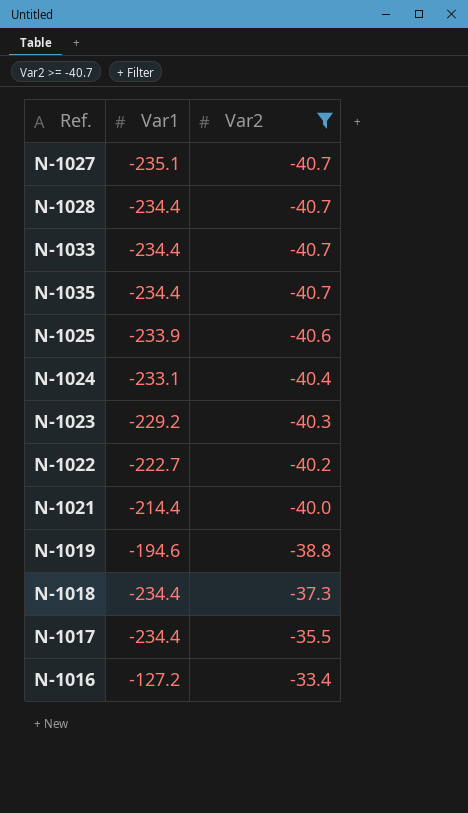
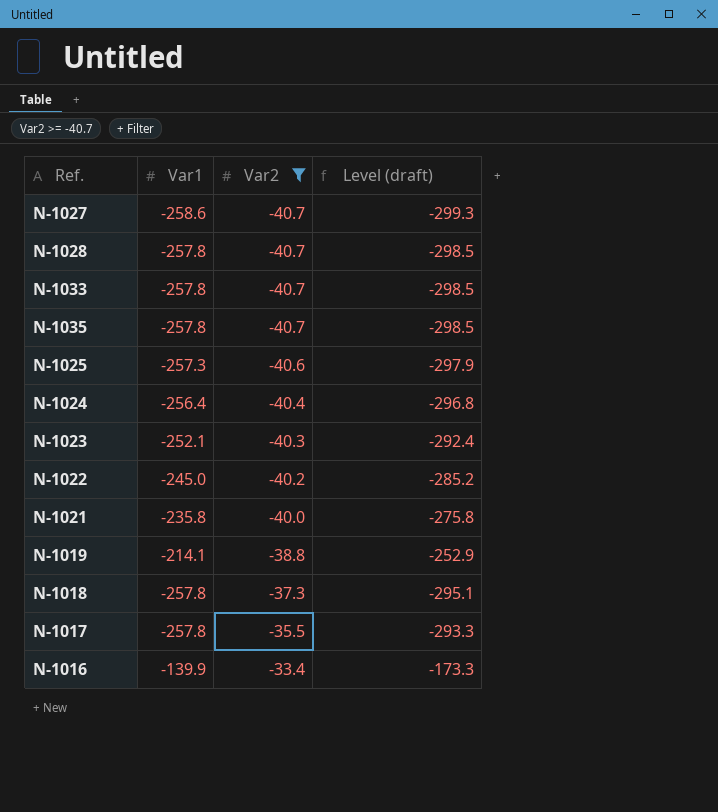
column Level (draft) | formula: none -> [Var1] + [Var2]
N-1027 | Var1: -235.1 -> -258.6
N-1028 | Var1: -234.4 -> -257.8
N-1033 | Var1: -234.4 -> -257.8
N-1035 | Var1: -234.4 -> -257.8
N-1025 | Var1: -233.9 -> -257.3
N-1024 | Var1: -233.1 -> -256.4
N-1023 | Var1: -229.2 -> -252.1
N-1022 | Var1: -222.7 -> -245.0
N-1021 | Var1: -214.4 -> -235.8
N-1019 | Var1: -194.6 -> -214.1
N-1018 | Var1: -234.4 -> -257.8
N-1017 | Var1: -234.4 -> -257.8
N-1016 | Var1: -127.2 -> -139.9

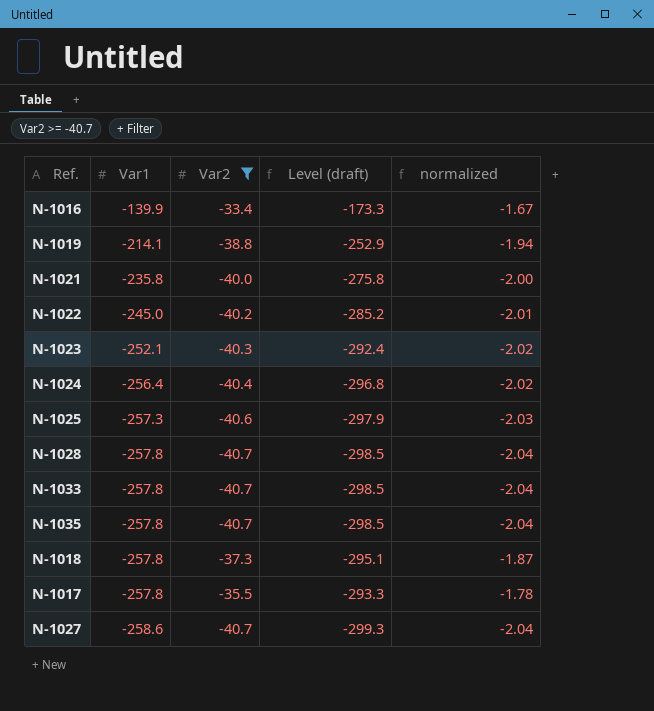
row order: Var2 ascending -> Var1 descending
column normalized | formula: none -> [Var2] * 0.05

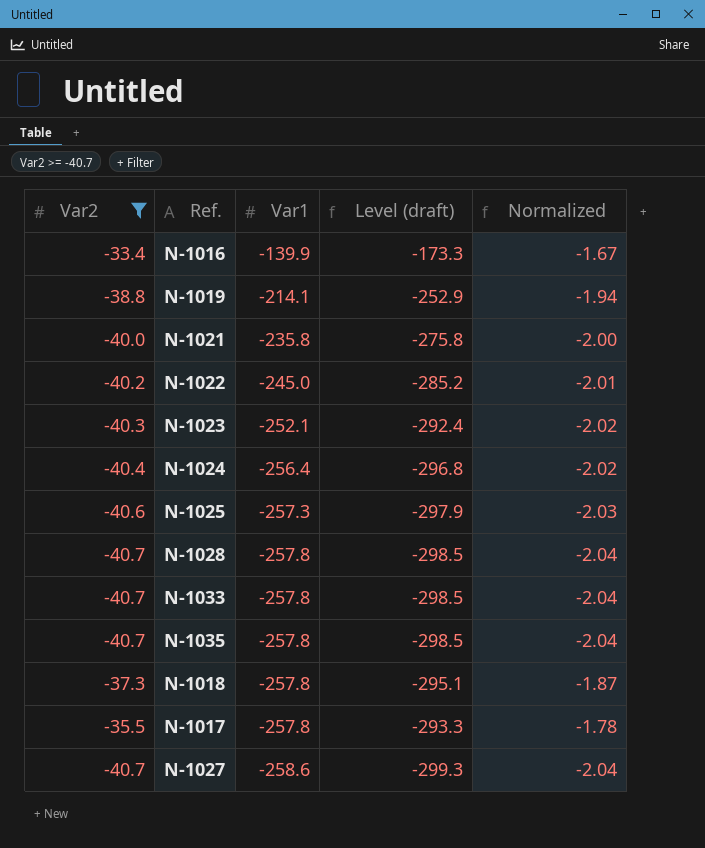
column Var2 | position: 3 -> 1
column name: normalized -> Normalized

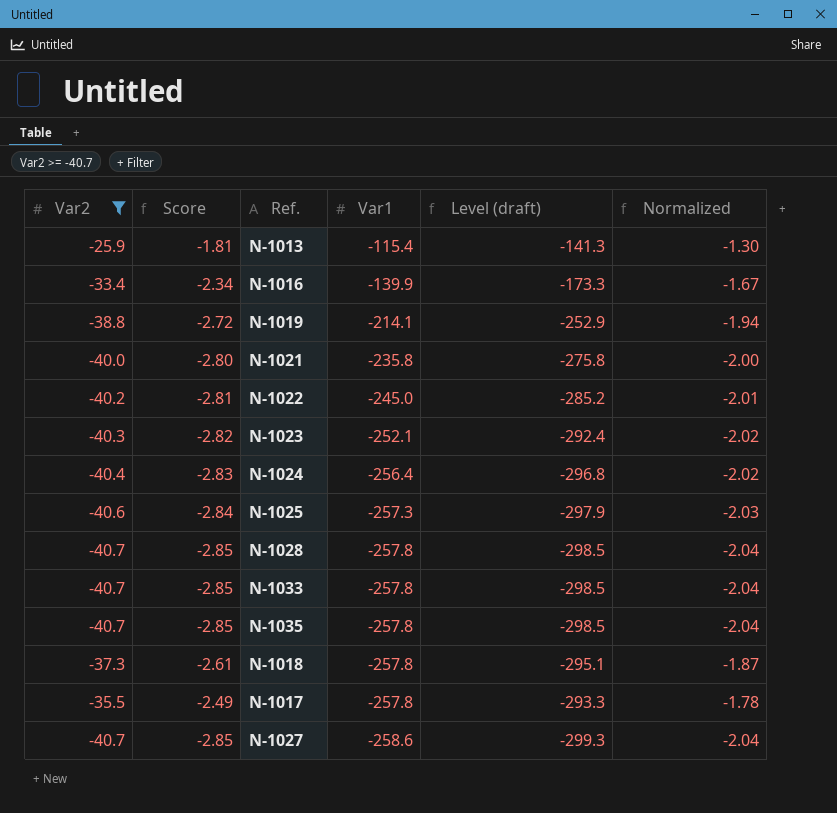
column Score | formula: none -> [Var2] * 0.07
row N-1013: none -> -25.9 | -1.81 | -115.4 | -141.3 | -1.30

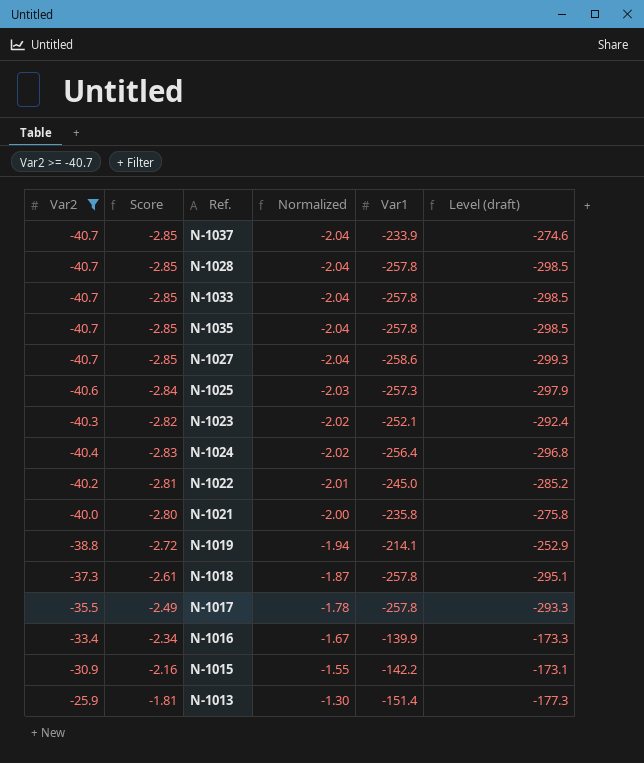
row order: Var1 descending -> Normalized ascending
column Normalized | position: 6 -> 4
row N-1037: none -> -40.7 | -2.85 | -2.04 | -233.9 | -274.6
row N-1015: none -> -30.9 | -2.16 | -1.55 | -142.2 | -173.1
N-1013 | Var1: -115.4 -> -151.4
N-1013 | Level (draft): -141.3 -> -177.3

